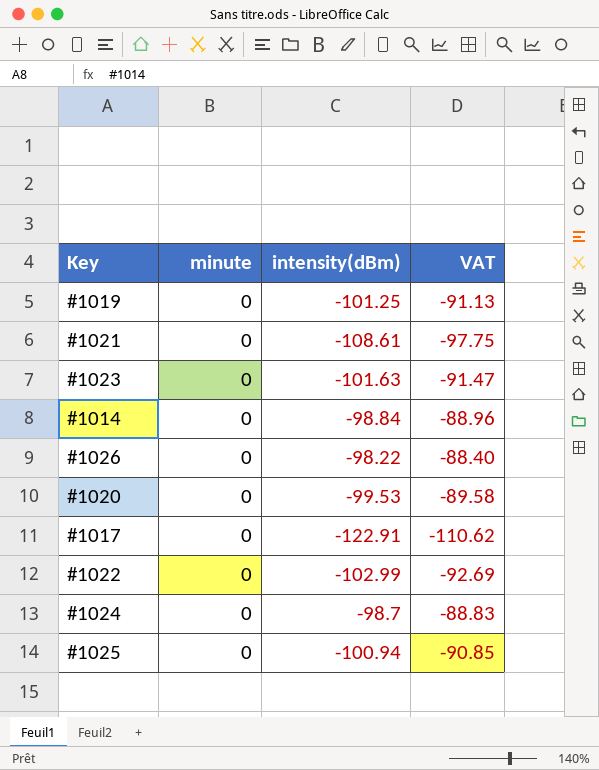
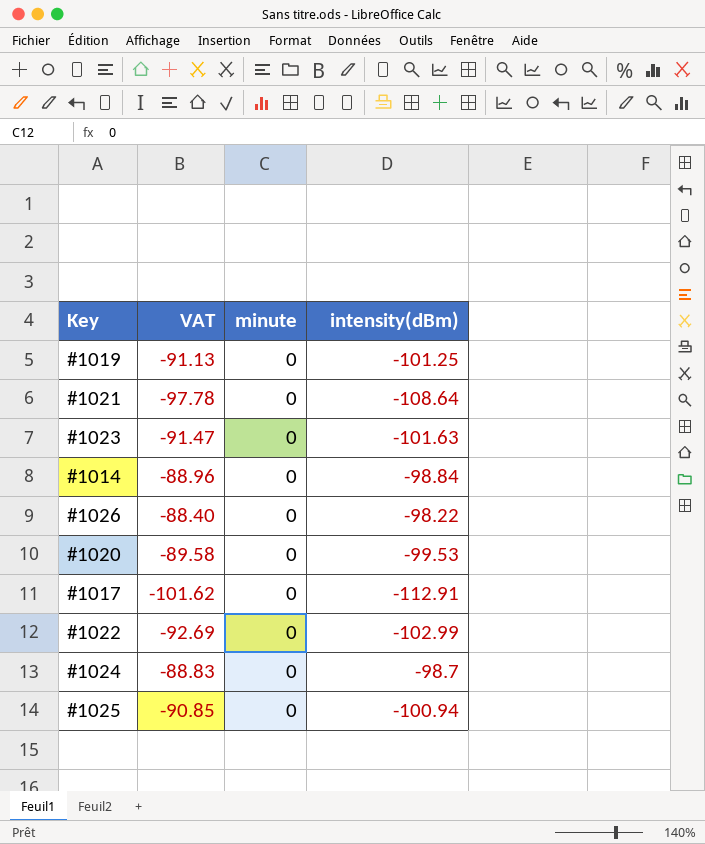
column VAT | position: 4 -> 2
#1021 | VAT: -97.75 -> -97.78
#1021 | intensity(dBm): -108.61 -> -108.64
#1017 | VAT: -110.62 -> -101.62
#1017 | intensity(dBm): -122.91 -> -112.91

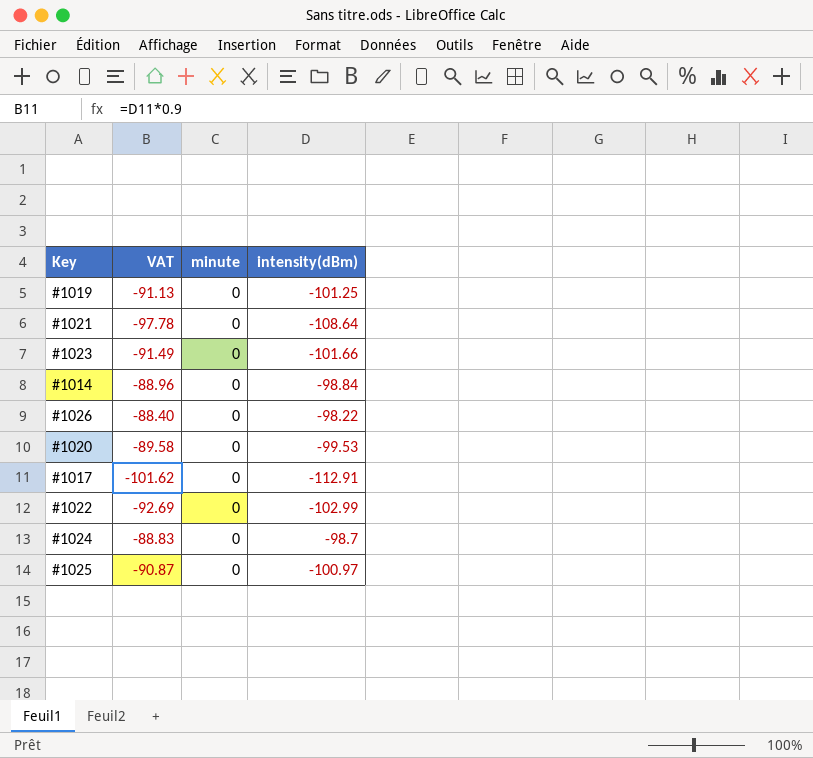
#1023 | VAT: -91.47 -> -91.49
#1023 | intensity(dBm): -101.63 -> -101.66
#1025 | VAT: -90.85 -> -90.87
#1025 | intensity(dBm): -100.94 -> -100.97

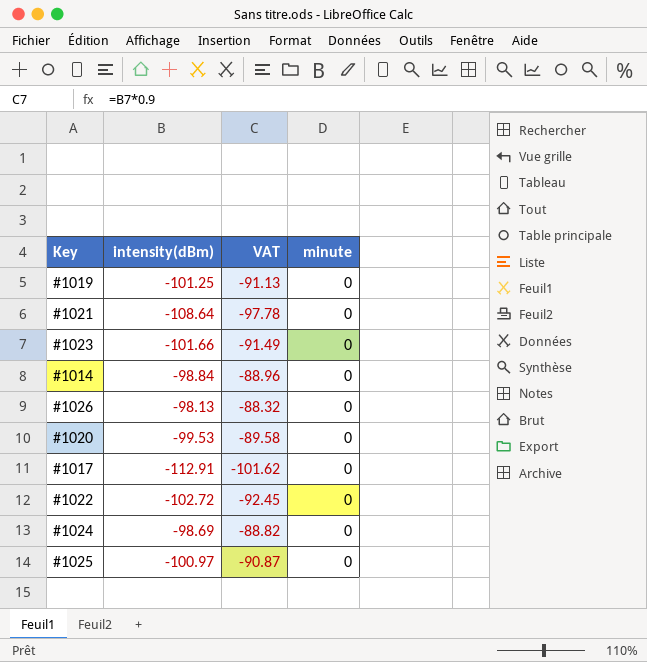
column intensity(dBm) | position: 4 -> 2
#1026 | intensity(dBm): -98.22 -> -98.13
#1026 | VAT: -88.40 -> -88.32
#1022 | intensity(dBm): -102.99 -> -102.72
#1022 | VAT: -92.69 -> -92.45
#1024 | intensity(dBm): -98.7 -> -98.69
#1024 | VAT: -88.83 -> -88.82

